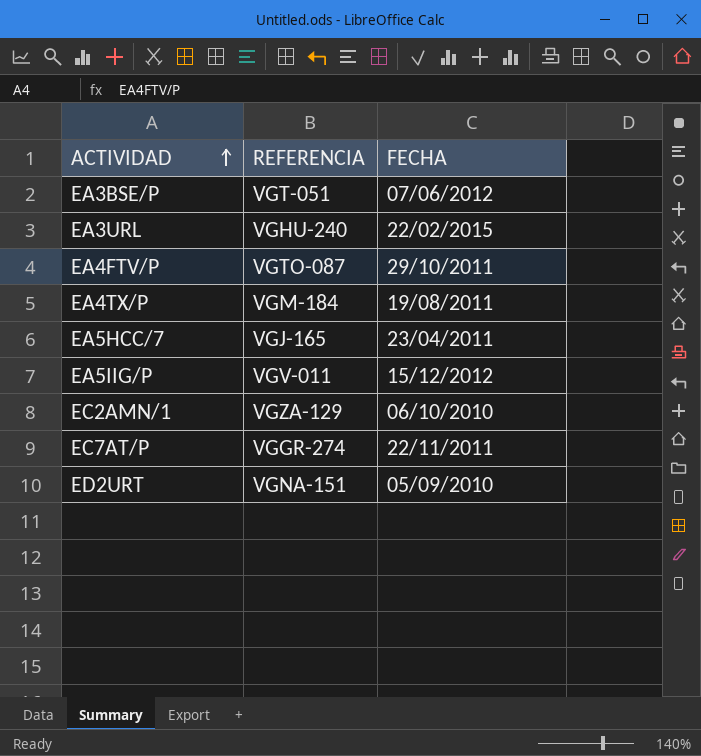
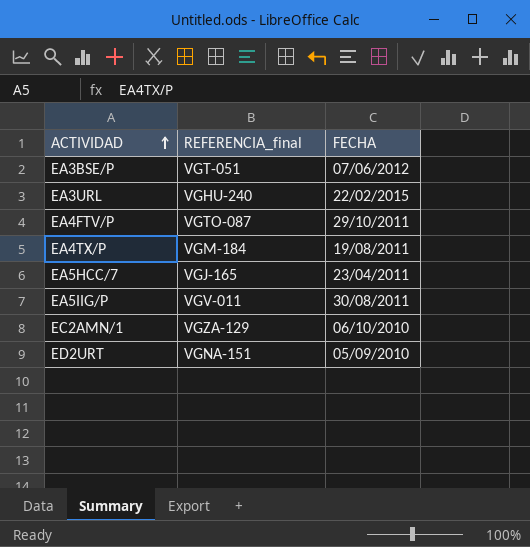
column name: REFERENCIA -> REFERENCIA_final
row EC7AT/P: VGGR-274 | 22/11/2011 -> none
EA5IIG/P | FECHA: 15/12/2012 -> 30/08/2011

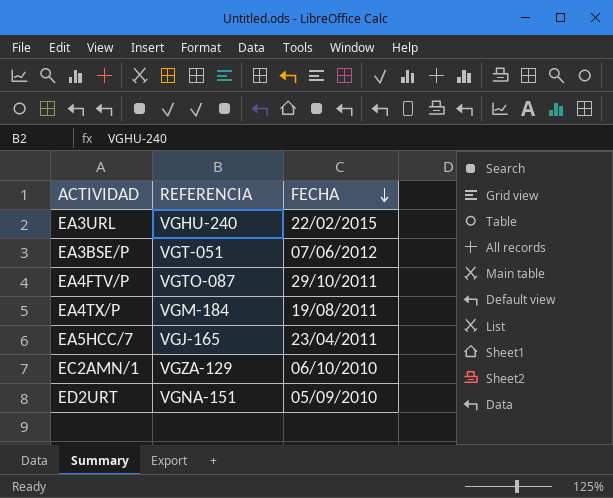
row order: ACTIVIDAD ascending -> FECHA descending
column name: REFERENCIA_final -> REFERENCIA
row EA5IIG/P: VGV-011 | 30/08/2011 -> none

